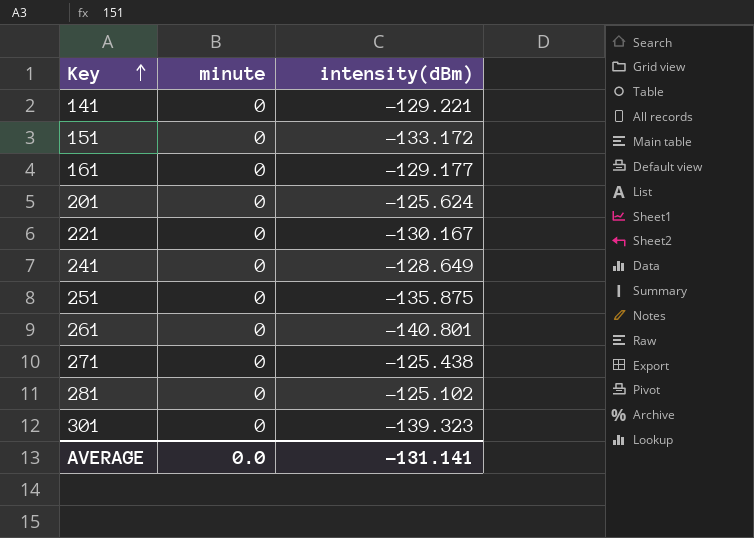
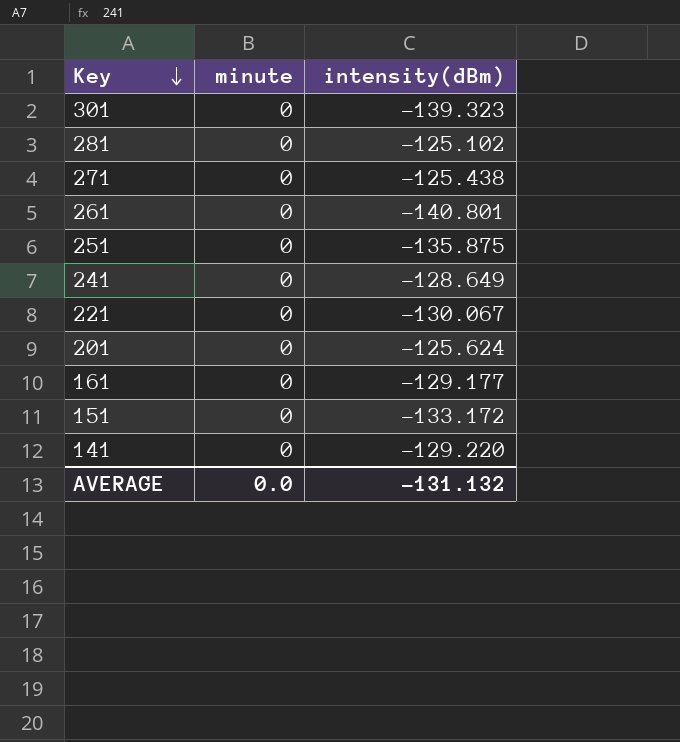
row order: Key ascending -> Key descending
221 | intensity(dBm): -130.167 -> -130.067
141 | intensity(dBm): -129.221 -> -129.220
AVERAGE | intensity(dBm): -131.141 -> -131.132

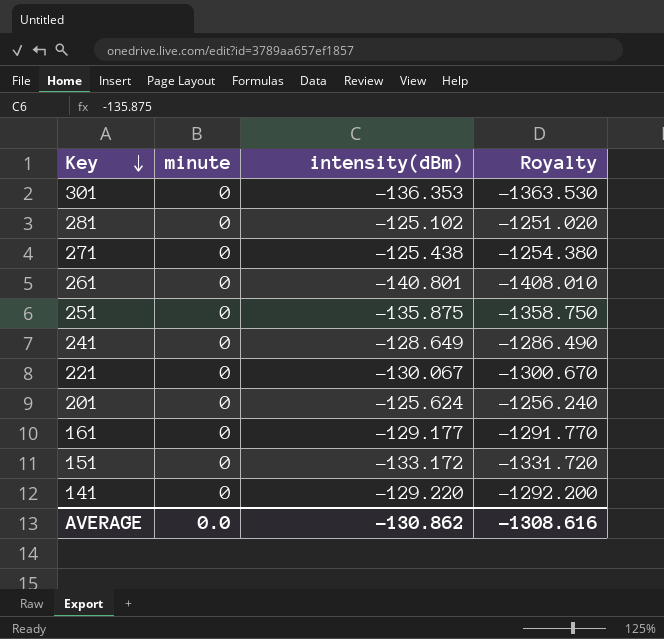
column Royalty | formula: none -> [intensity(dBm)] * 10
301 | intensity(dBm): -139.323 -> -136.353
AVERAGE | intensity(dBm): -131.132 -> -130.862

